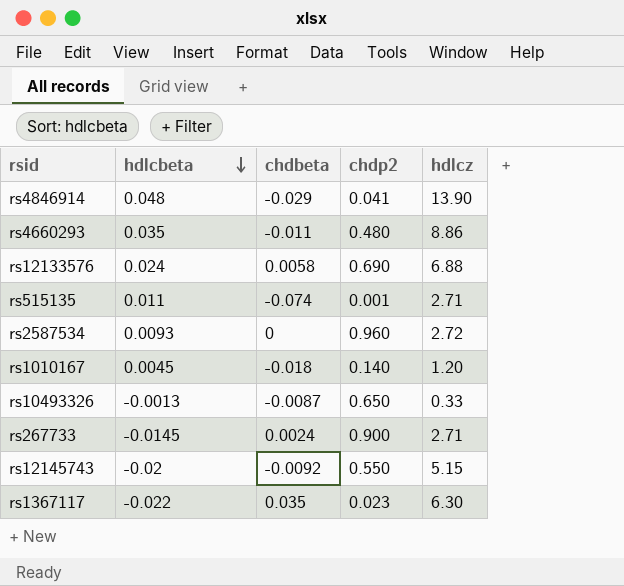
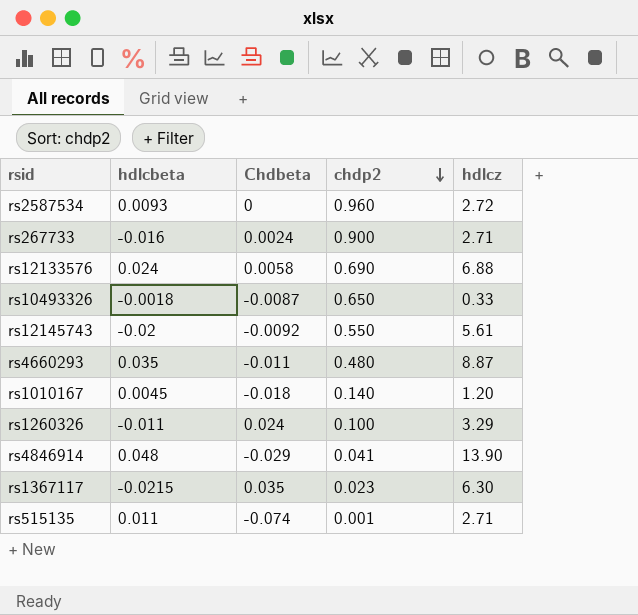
row order: hdlcbeta descending -> chdp2 descending
column name: chdbeta -> Chdbeta
rs267733 | hdlcbeta: -0.0145 -> -0.016
rs10493326 | hdlcbeta: -0.0013 -> -0.0018
rs12145743 | hdlcz: 5.15 -> 5.61
rs4660293 | hdlcz: 8.86 -> 8.87
row rs1260326: none -> -0.011 | 0.024 | 0.100 | 3.29
rs1367117 | hdlcbeta: -0.022 -> -0.0215

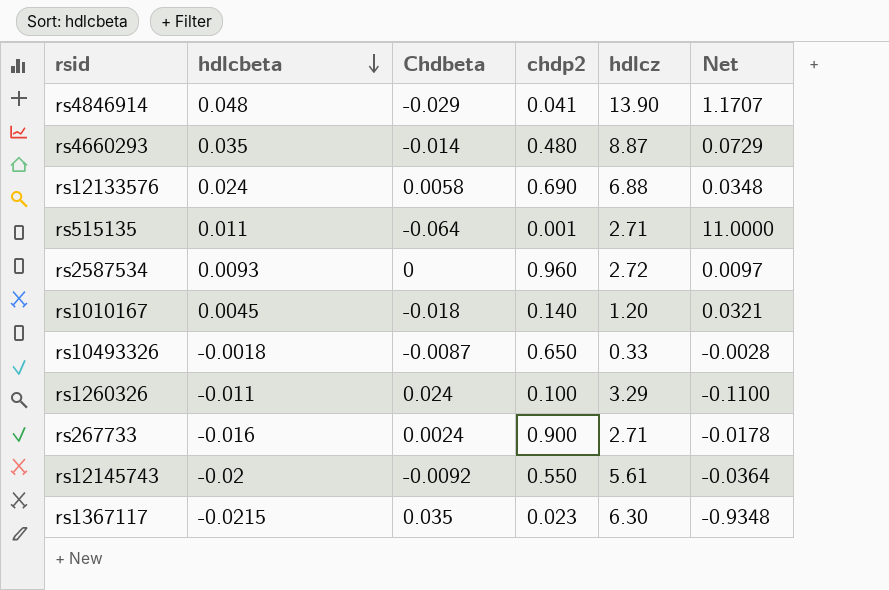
row order: chdp2 descending -> hdlcbeta descending
column Net | formula: none -> [hdlcbeta] / [chdp2]
rs4660293 | Chdbeta: -0.011 -> -0.014
rs515135 | Chdbeta: -0.074 -> -0.064

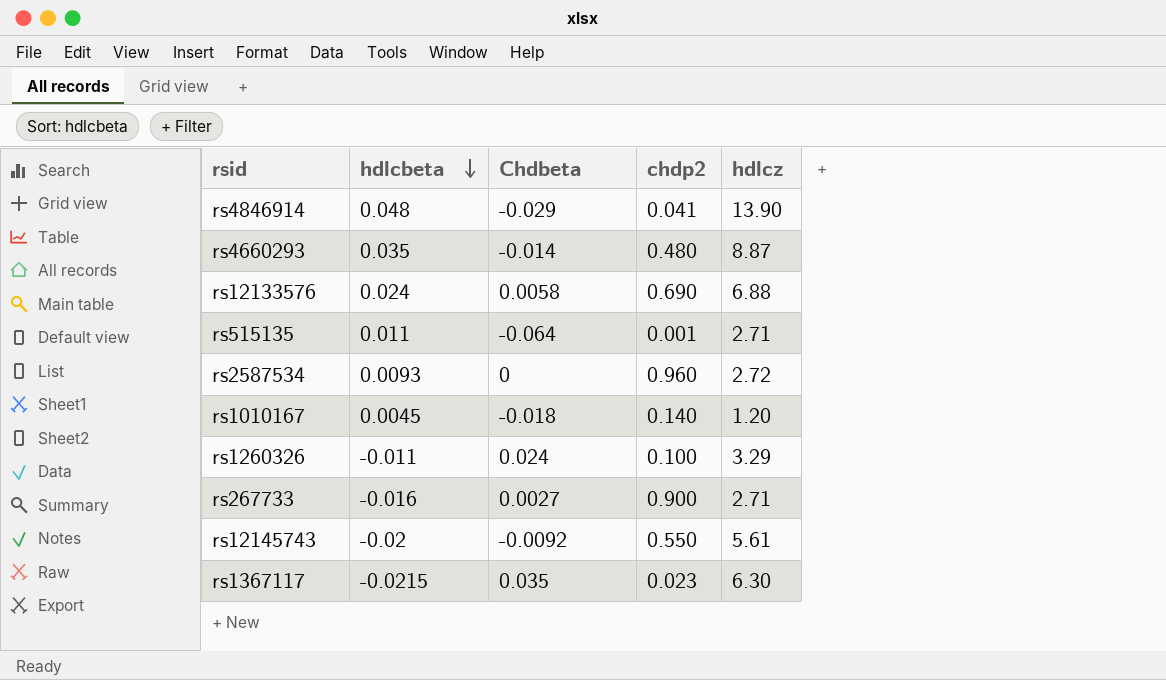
column Net | formula: [hdlcbeta] / [chdp2] -> none
row rs10493326: -0.0018 | -0.0087 | 0.650 | 0.33 | -0.0028 -> none
rs267733 | Chdbeta: 0.0024 -> 0.0027

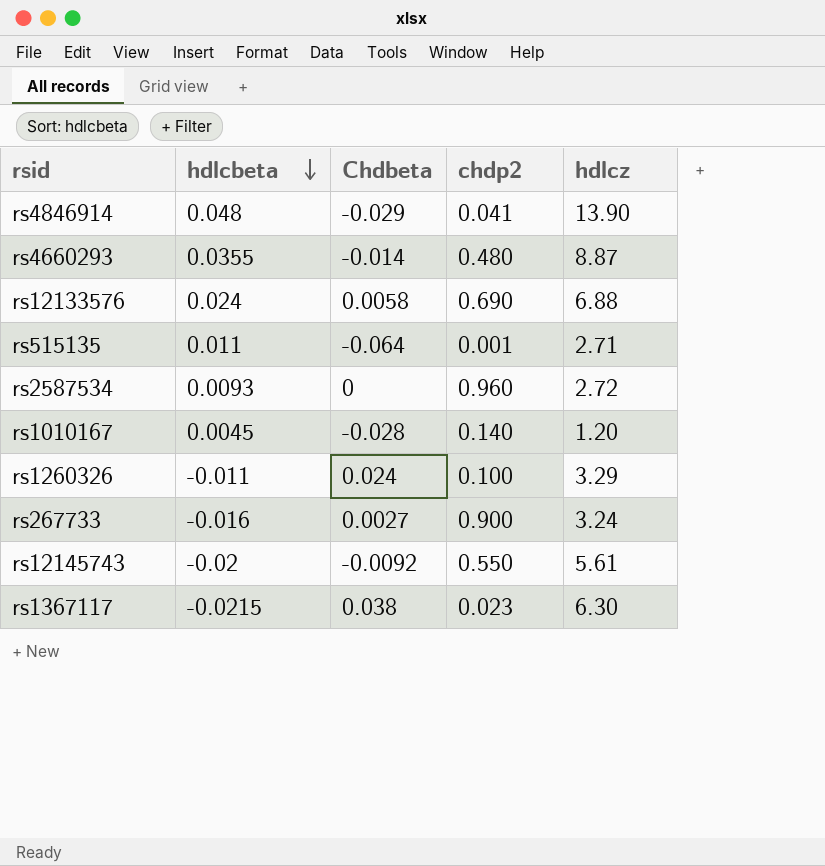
rs4660293 | hdlcbeta: 0.035 -> 0.0355
rs1010167 | Chdbeta: -0.018 -> -0.028
rs267733 | hdlcz: 2.71 -> 3.24
rs1367117 | Chdbeta: 0.035 -> 0.038

